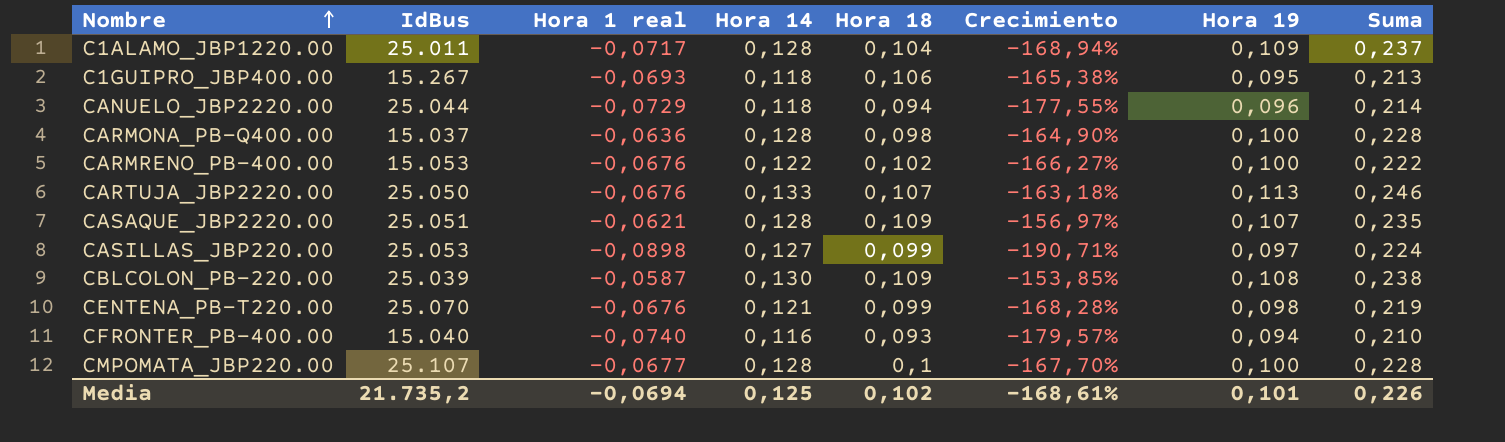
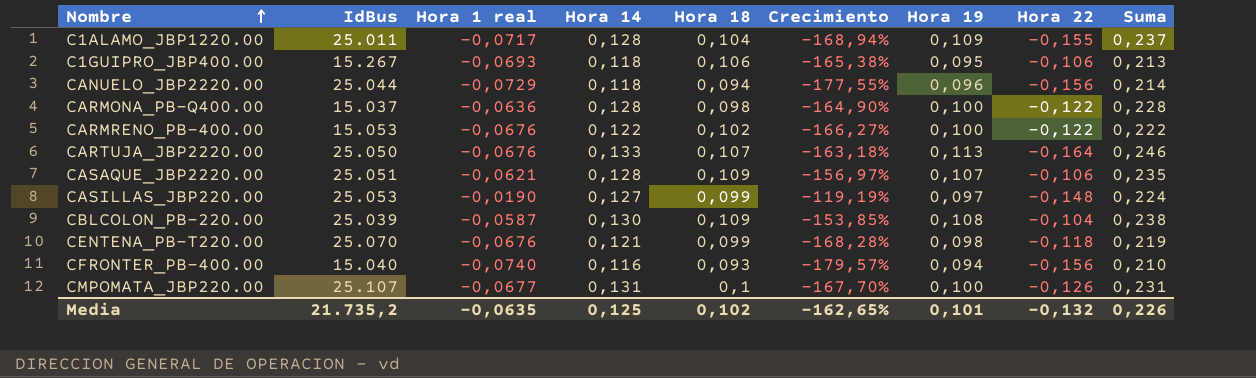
column Hora 22 | position: none -> 8
CASILLAS_JBP220.00 | Hora 1 real: -0,0898 -> -0,0190
CASILLAS_JBP220.00 | Crecimiento: -190,71% -> -119,19%
CMPOMATA_JBP220.00 | Hora 14: 0,128 -> 0,131
CMPOMATA_JBP220.00 | Suma: 0,228 -> 0,231
Media | Hora 1 real: -0,0694 -> -0,0635
Media | Crecimiento: -168,61% -> -162,65%

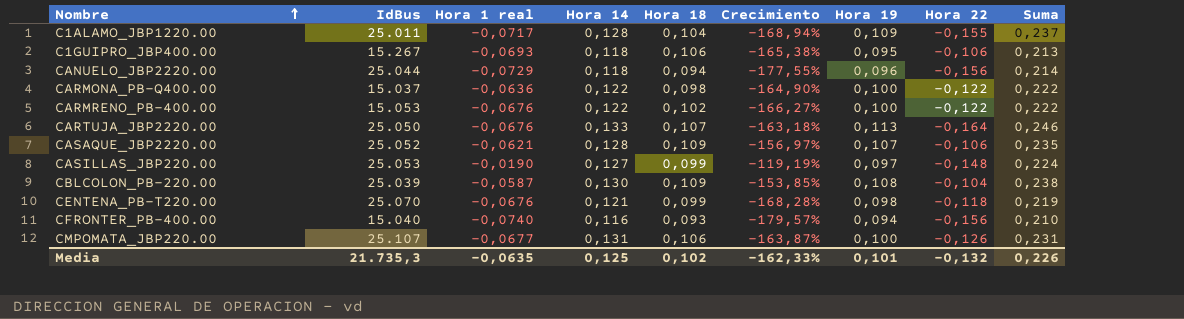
CARMONA_PB-Q400.00 | Hora 14: 0,128 -> 0,122
CARMONA_PB-Q400.00 | Suma: 0,228 -> 0,222
CASAQUE_JBP2220.00 | IdBus: 25.051 -> 25.052
CMPOMATA_JBP220.00 | Hora 18: 0,1 -> 0,106
CMPOMATA_JBP220.00 | Crecimiento: -167,70% -> -163,87%
Media | IdBus: 21.735,2 -> 21.735,3
Media | Crecimiento: -162,65% -> -162,33%

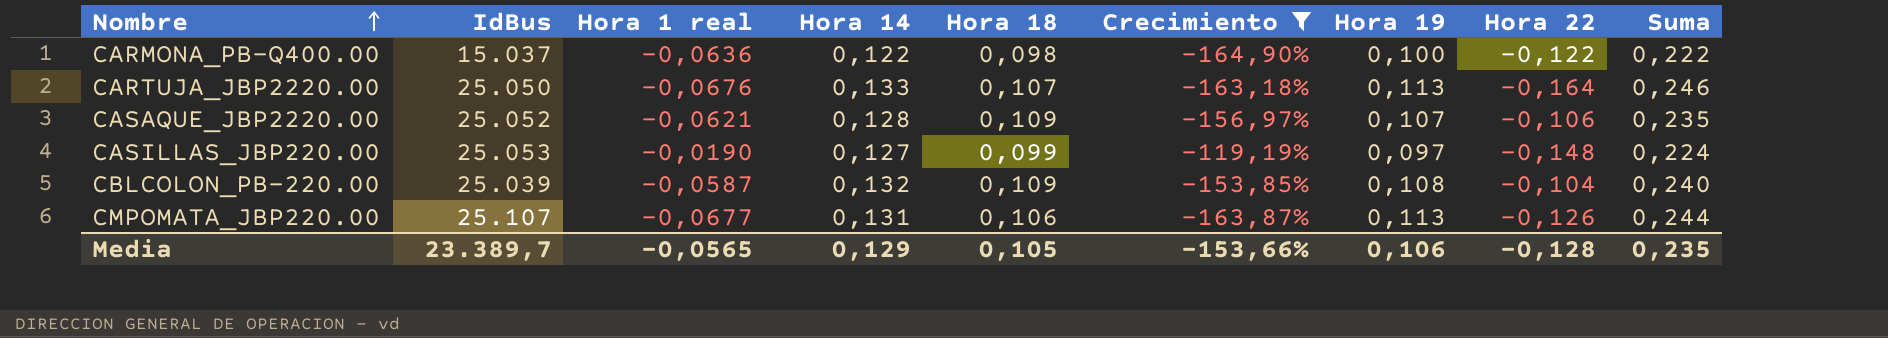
filter: none -> Crecimiento >= -164,90%
CBLCOLON_PB-220.00 | Hora 14: 0,130 -> 0,132
CBLCOLON_PB-220.00 | Suma: 0,238 -> 0,240
CMPOMATA_JBP220.00 | Hora 19: 0,100 -> 0,113
CMPOMATA_JBP220.00 | Suma: 0,231 -> 0,244
Media | IdBus: 21.735,3 -> 23.389,7
Media | Hora 1 real: -0,0635 -> -0,0565
Media | Hora 14: 0,125 -> 0,129
Media | Hora 18: 0,102 -> 0,105
Media | Crecimiento: -162,33% -> -153,66%
Media | Hora 19: 0,101 -> 0,106
Media | Hora 22: -0,132 -> -0,128
Media | Suma: 0,226 -> 0,235

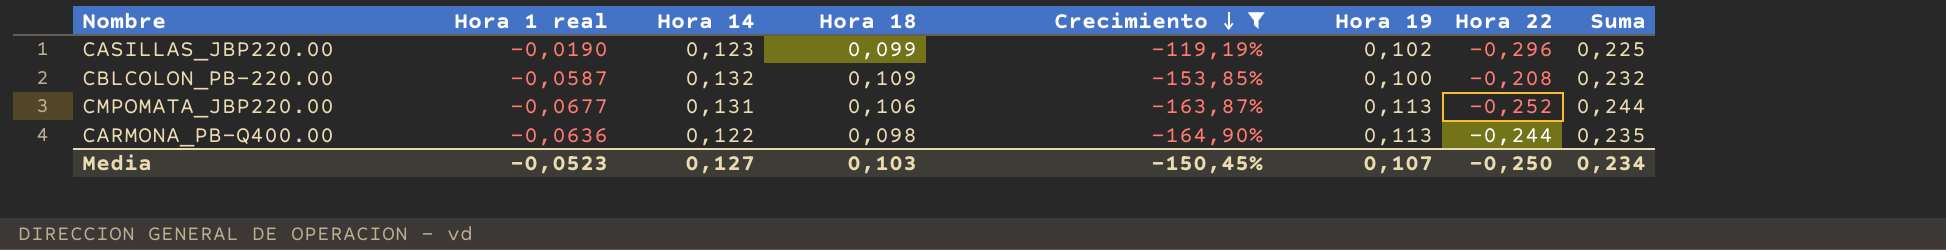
row order: Nombre ascending -> Crecimiento descending
column IdBus | position: 2 -> none
row CARTUJA_JBP2220.00: 25.050 | -0,0676 | 0,133 | 0,107 | -163,18% | 0,113 | -0,164 | 0,246 -> none
row CASAQUE_JBP2220.00: 25.052 | -0,0621 | 0,128 | 0,109 | -156,97% | 0,107 | -0,106 | 0,235 -> none
CASILLAS_JBP220.00 | Hora 14: 0,127 -> 0,123
CASILLAS_JBP220.00 | Hora 19: 0,097 -> 0,102
CASILLAS_JBP220.00 | Hora 22: -0,148 -> -0,296
CASILLAS_JBP220.00 | Suma: 0,224 -> 0,225
CBLCOLON_PB-220.00 | Hora 19: 0,108 -> 0,100
CBLCOLON_PB-220.00 | Hora 22: -0,104 -> -0,208
CBLCOLON_PB-220.00 | Suma: 0,240 -> 0,232
CMPOMATA_JBP220.00 | Hora 22: -0,126 -> -0,252
CARMONA_PB-Q400.00 | Hora 19: 0,100 -> 0,113
CARMONA_PB-Q400.00 | Hora 22: -0,122 -> -0,244
CARMONA_PB-Q400.00 | Suma: 0,222 -> 0,235
Media | Hora 1 real: -0,0565 -> -0,0523
Media | Hora 14: 0,129 -> 0,127
Media | Hora 18: 0,105 -> 0,103
Media | Crecimiento: -153,66% -> -150,45%
Media | Hora 19: 0,106 -> 0,107
Media | Hora 22: -0,128 -> -0,250
Media | Suma: 0,235 -> 0,234

